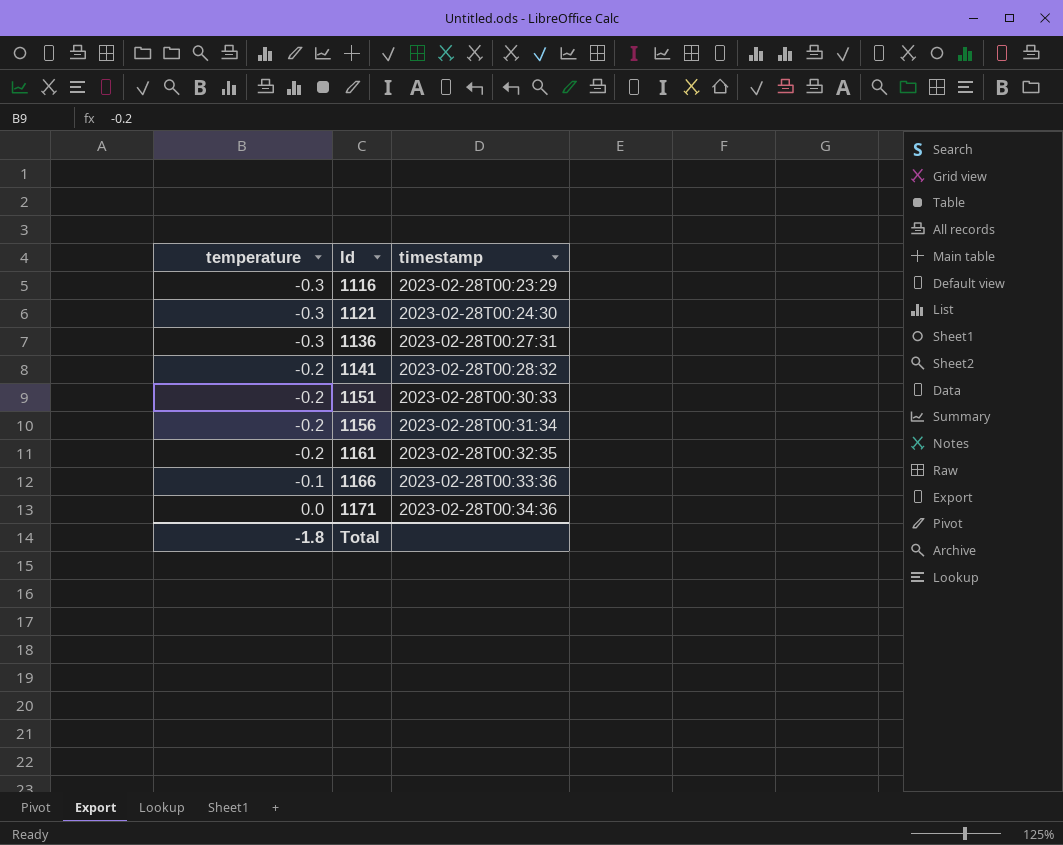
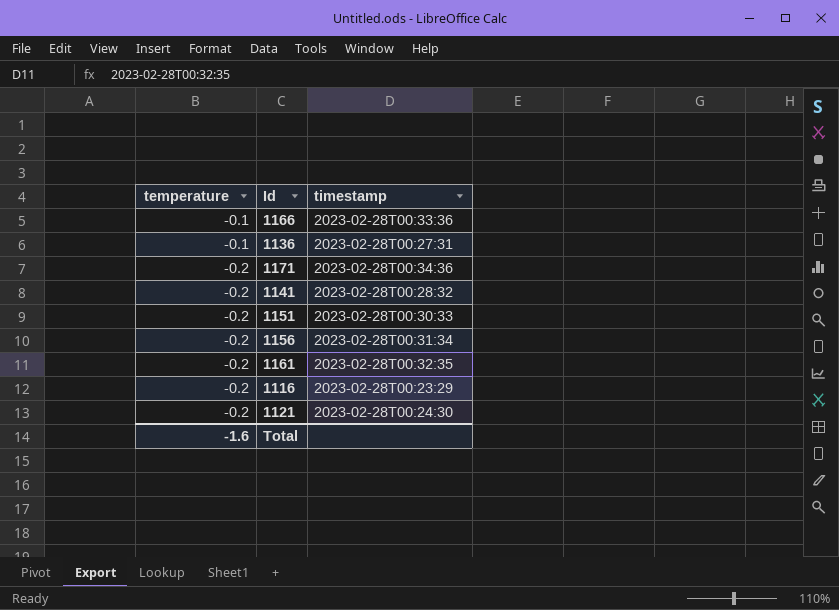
row order: temperature ascending -> temperature descending
1136 | temperature: -0.3 -> -0.1
1171 | temperature: 0.0 -> -0.2
1116 | temperature: -0.3 -> -0.2
1121 | temperature: -0.3 -> -0.2
Total | temperature: -1.8 -> -1.6

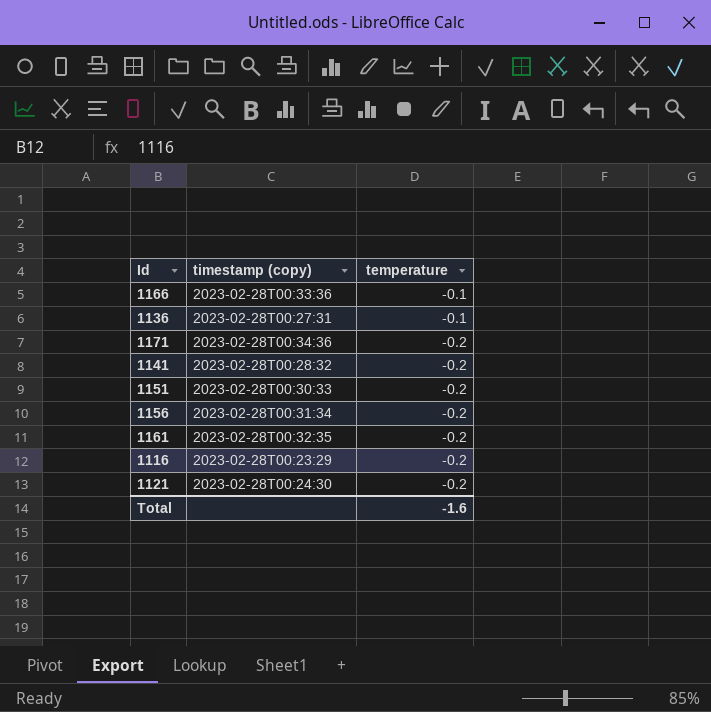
column name: timestamp -> timestamp (copy)
column temperature | position: 1 -> 3

